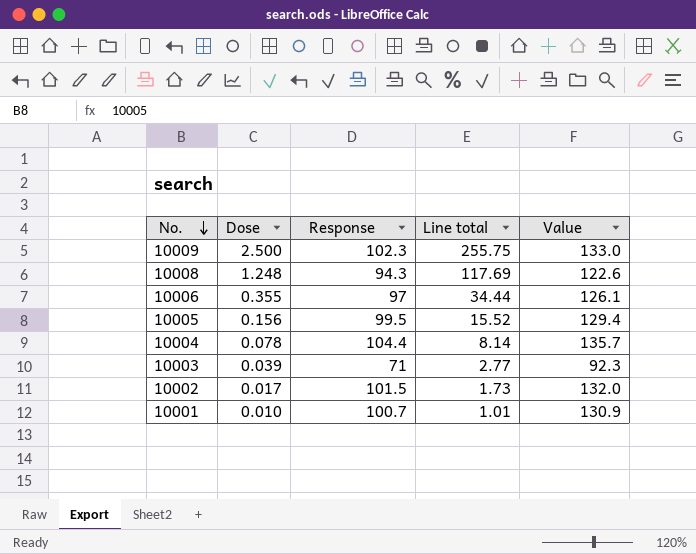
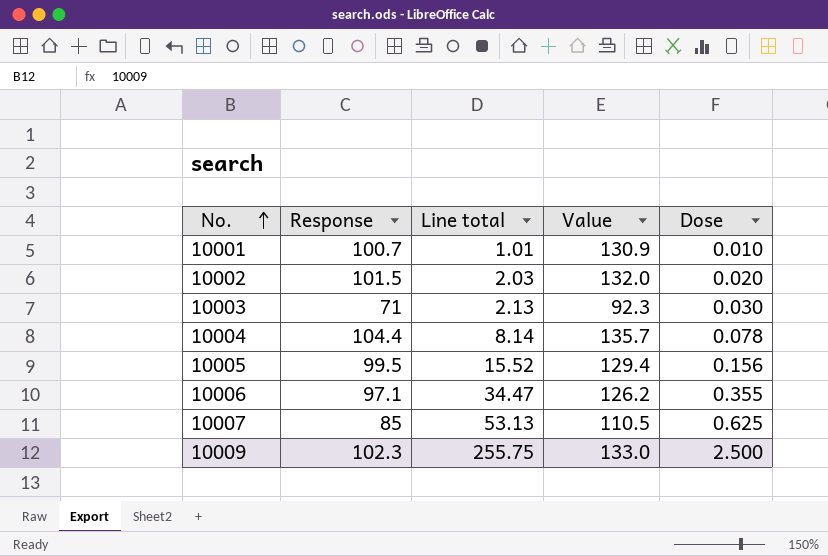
row order: No. descending -> No. ascending
column Dose | position: 2 -> 5
row 10008: 1.248 | 94.3 | 117.69 | 122.6 -> none
10002 | Line total: 1.73 -> 2.03
10002 | Dose: 0.017 -> 0.020
10003 | Line total: 2.77 -> 2.13
10003 | Dose: 0.039 -> 0.030
10006 | Response: 97 -> 97.1
10006 | Line total: 34.44 -> 34.47
10006 | Value: 126.1 -> 126.2
row 10007: none -> 85 | 53.13 | 110.5 | 0.625

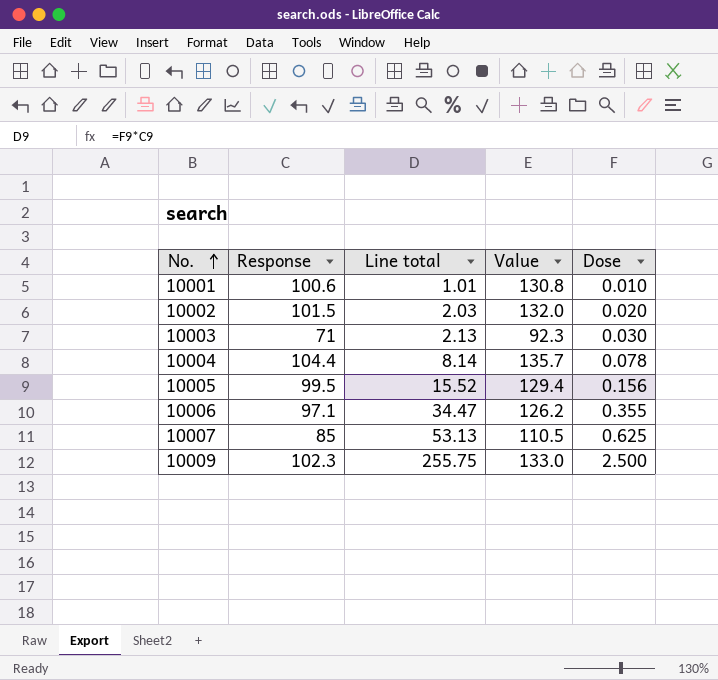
10001 | Response: 100.7 -> 100.6
10001 | Value: 130.9 -> 130.8

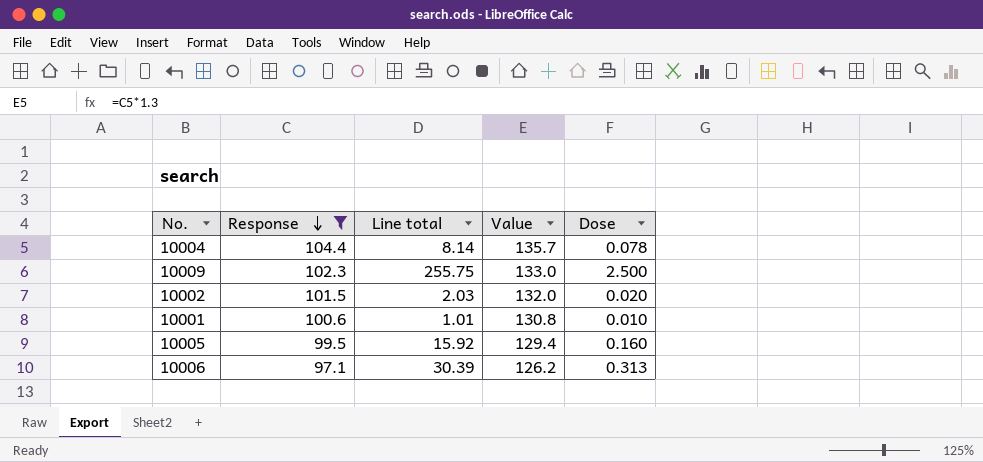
filter: none -> Response >= 97.1
row order: No. ascending -> Response descending
10005 | Line total: 15.52 -> 15.92
10005 | Dose: 0.156 -> 0.160
10006 | Line total: 34.47 -> 30.39
10006 | Dose: 0.355 -> 0.313

